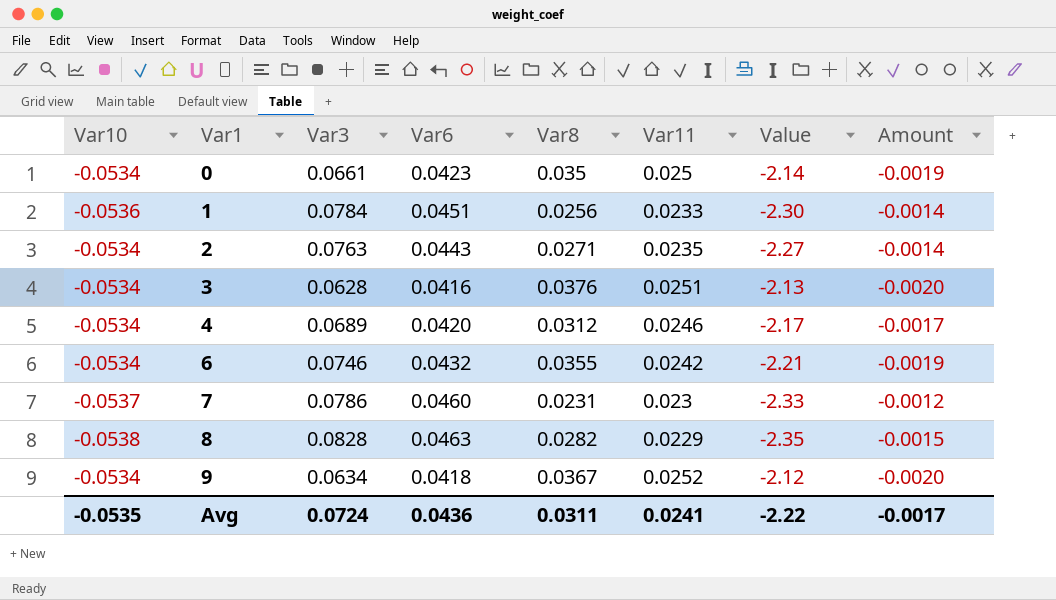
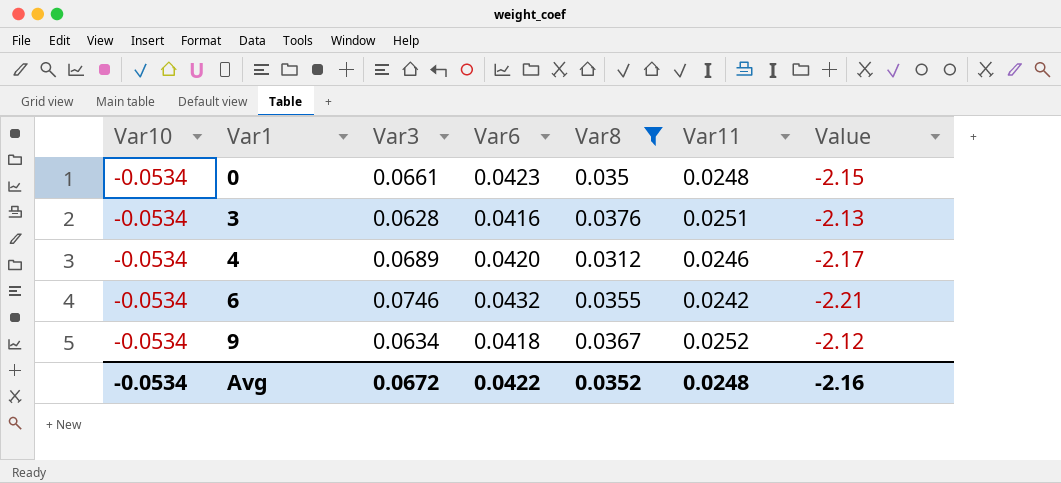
filter: none -> Var8 >= 0.0312
column Amount | formula: [Var10] * [Var8] -> none
0 | Var11: 0.025 -> 0.0248
0 | Value: -2.14 -> -2.15
Avg | Var10: -0.0535 -> -0.0534
Avg | Var3: 0.0724 -> 0.0672
Avg | Var6: 0.0436 -> 0.0422
Avg | Var8: 0.0311 -> 0.0352
Avg | Var11: 0.0241 -> 0.0248
Avg | Value: -2.22 -> -2.16

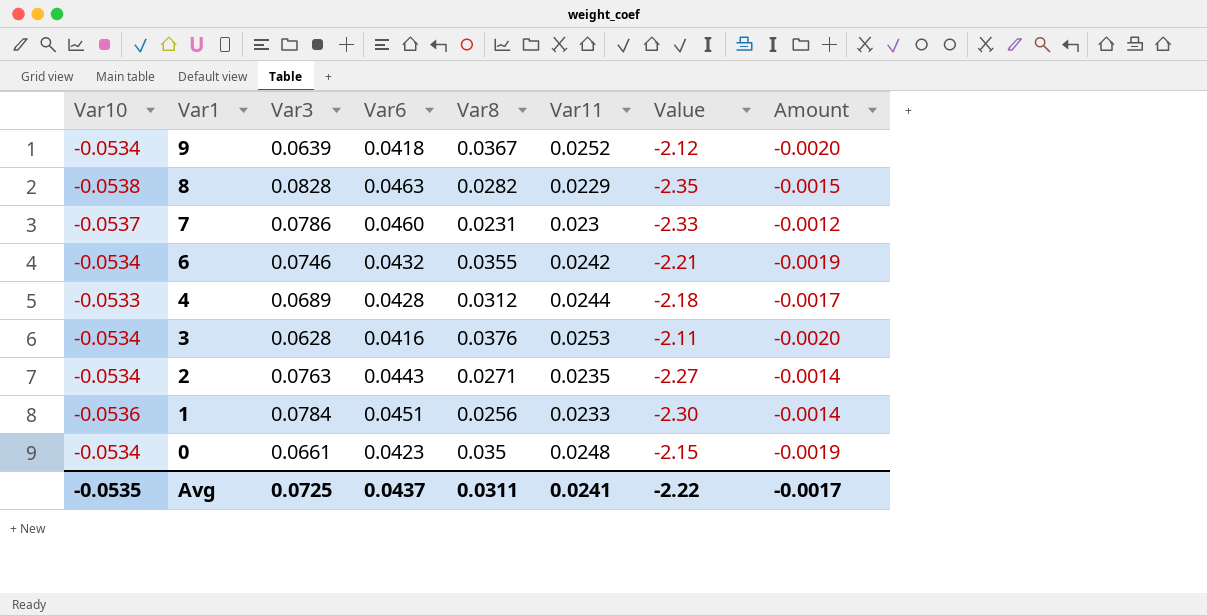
filter: Var8 >= 0.0312 -> none
row order: Var1 ascending -> Var1 descending
column Amount | formula: none -> [Var10] * [Var8]
9 | Var3: 0.0634 -> 0.0639
4 | Var10: -0.0534 -> -0.0533
4 | Var6: 0.0420 -> 0.0428
4 | Var11: 0.0246 -> 0.0244
4 | Value: -2.17 -> -2.18
3 | Var11: 0.0251 -> 0.0253
3 | Value: -2.13 -> -2.11
Avg | Var10: -0.0534 -> -0.0535
Avg | Var3: 0.0672 -> 0.0725
Avg | Var6: 0.0422 -> 0.0437
Avg | Var8: 0.0352 -> 0.0311
Avg | Var11: 0.0248 -> 0.0241
Avg | Value: -2.16 -> -2.22

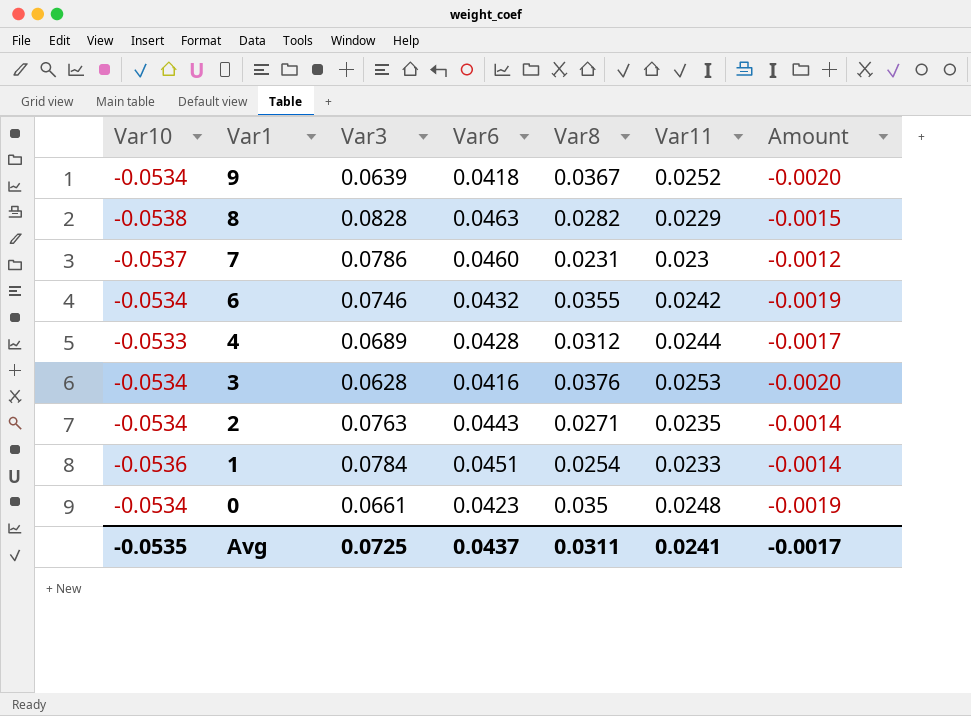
column Value | formula: [Var10] / [Var11] -> none
1 | Var8: 0.0256 -> 0.0254

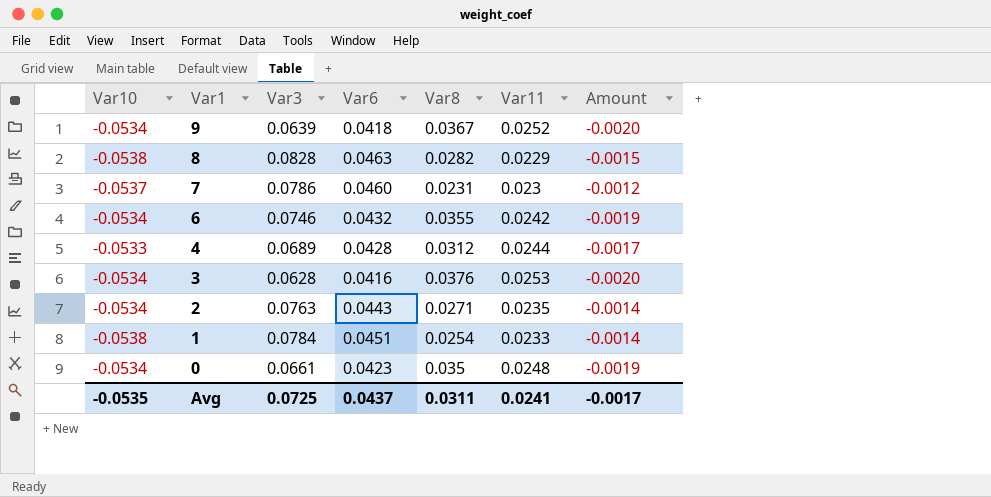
1 | Var10: -0.0536 -> -0.0538

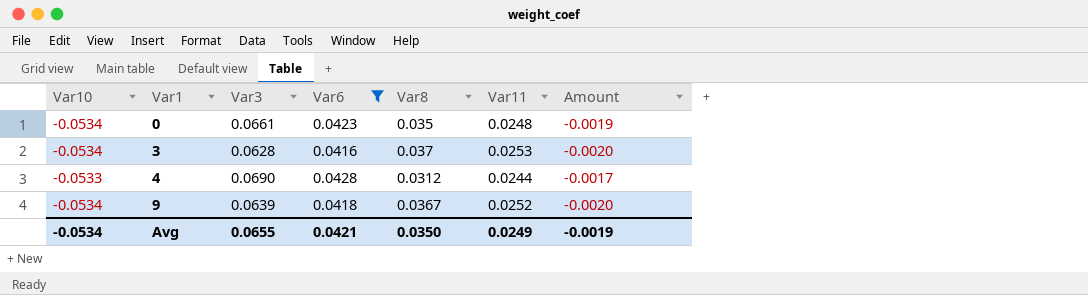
filter: none -> Var6 <= 0.0428
row order: Var1 descending -> Var1 ascending
3 | Var8: 0.0376 -> 0.037
4 | Var3: 0.0689 -> 0.0690
Avg | Var10: -0.0535 -> -0.0534
Avg | Var3: 0.0725 -> 0.0655
Avg | Var6: 0.0437 -> 0.0421
Avg | Var8: 0.0311 -> 0.0350
Avg | Var11: 0.0241 -> 0.0249
Avg | Amount: -0.0017 -> -0.0019

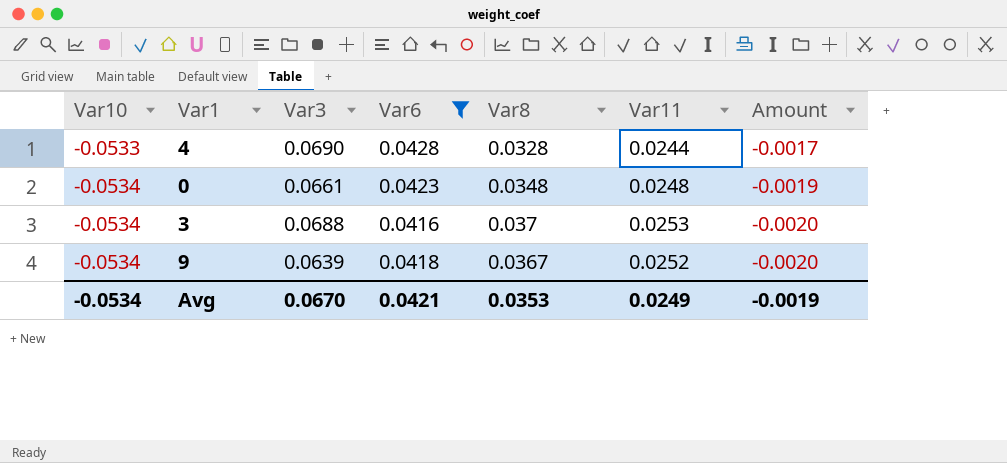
row order: Var1 ascending -> Var10 descending
4 | Var8: 0.0312 -> 0.0328
0 | Var8: 0.035 -> 0.0348
3 | Var3: 0.0628 -> 0.0688
Avg | Var3: 0.0655 -> 0.0670
Avg | Var8: 0.0350 -> 0.0353

